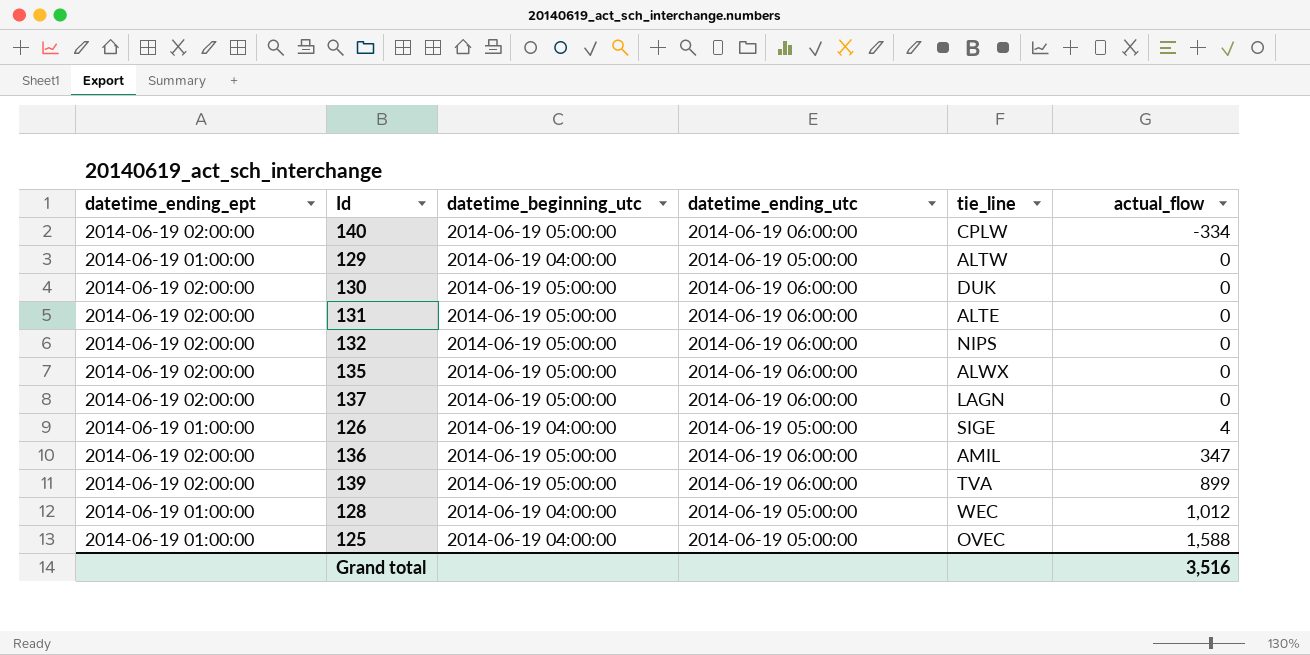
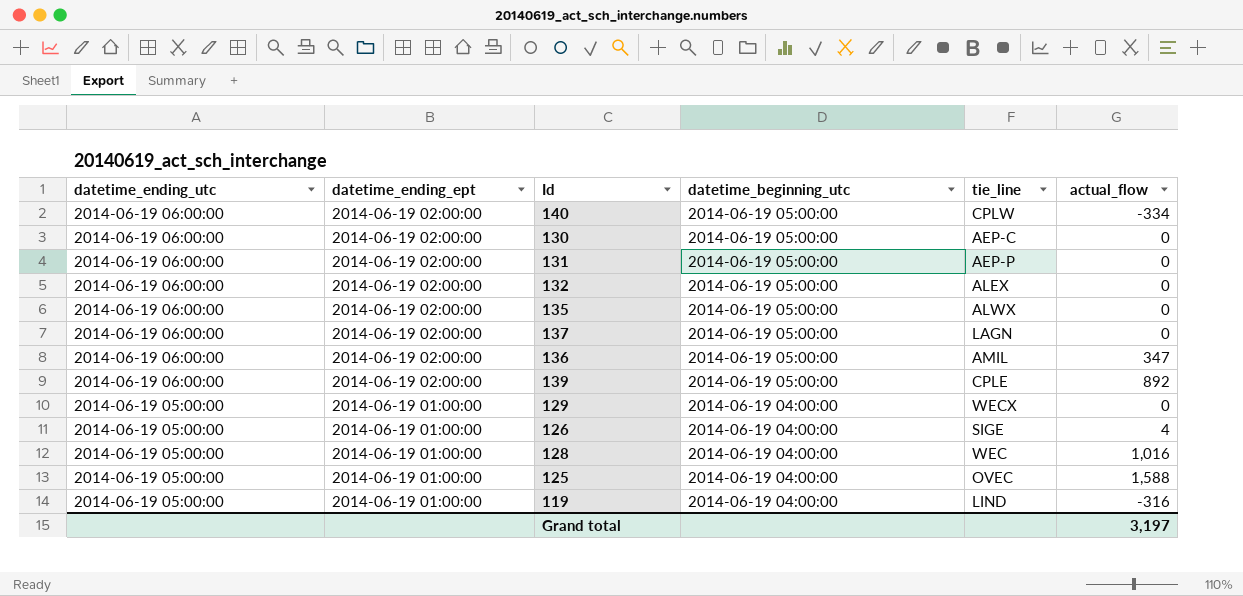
row order: actual_flow ascending -> datetime_ending_utc descending
column datetime_ending_utc | position: 4 -> 1
130 | tie_line: DUK -> AEP-C
131 | tie_line: ALTE -> AEP-P
132 | tie_line: NIPS -> ALEX
139 | tie_line: TVA -> CPLE
139 | actual_flow: 899 -> 892
129 | tie_line: ALTW -> WECX
128 | actual_flow: 1,012 -> 1,016
row 119: none -> 2014-06-19 05:00:00 | 2014-06-19 01:00:00 | 2014-06-19 04:00:00 | LIND | -316
Grand total | actual_flow: 3,516 -> 3,197

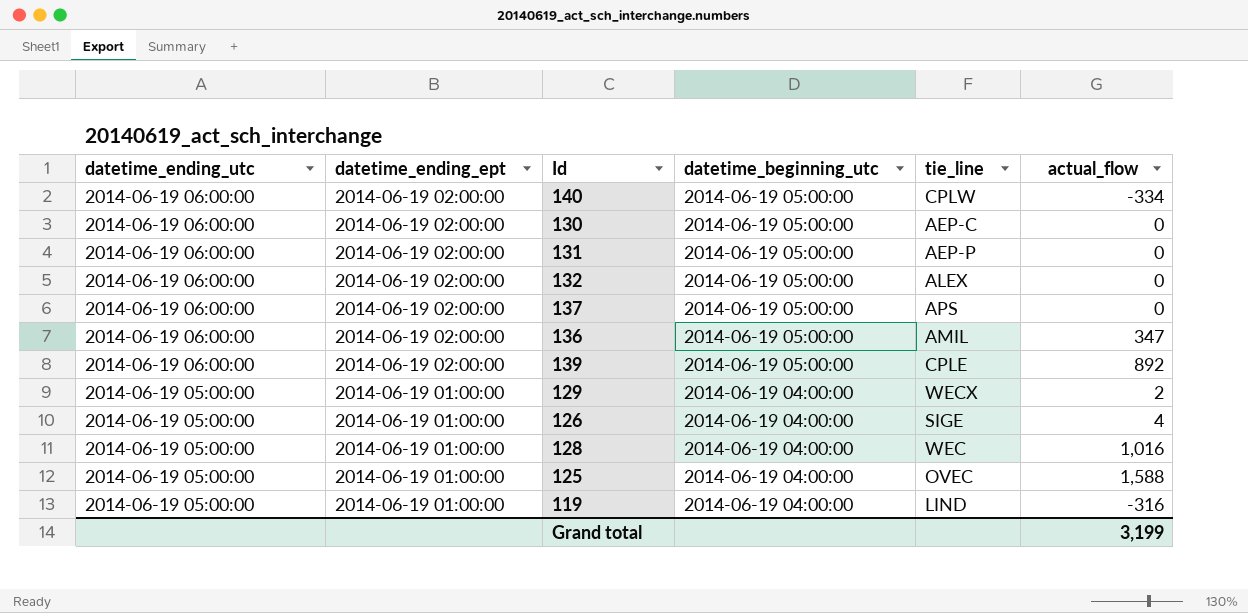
row 135: 2014-06-19 06:00:00 | 2014-06-19 02:00:00 | 2014-06-19 05:00:00 | ALWX | 0 -> none
137 | tie_line: LAGN -> APS
129 | actual_flow: 0 -> 2
Grand total | actual_flow: 3,197 -> 3,199

